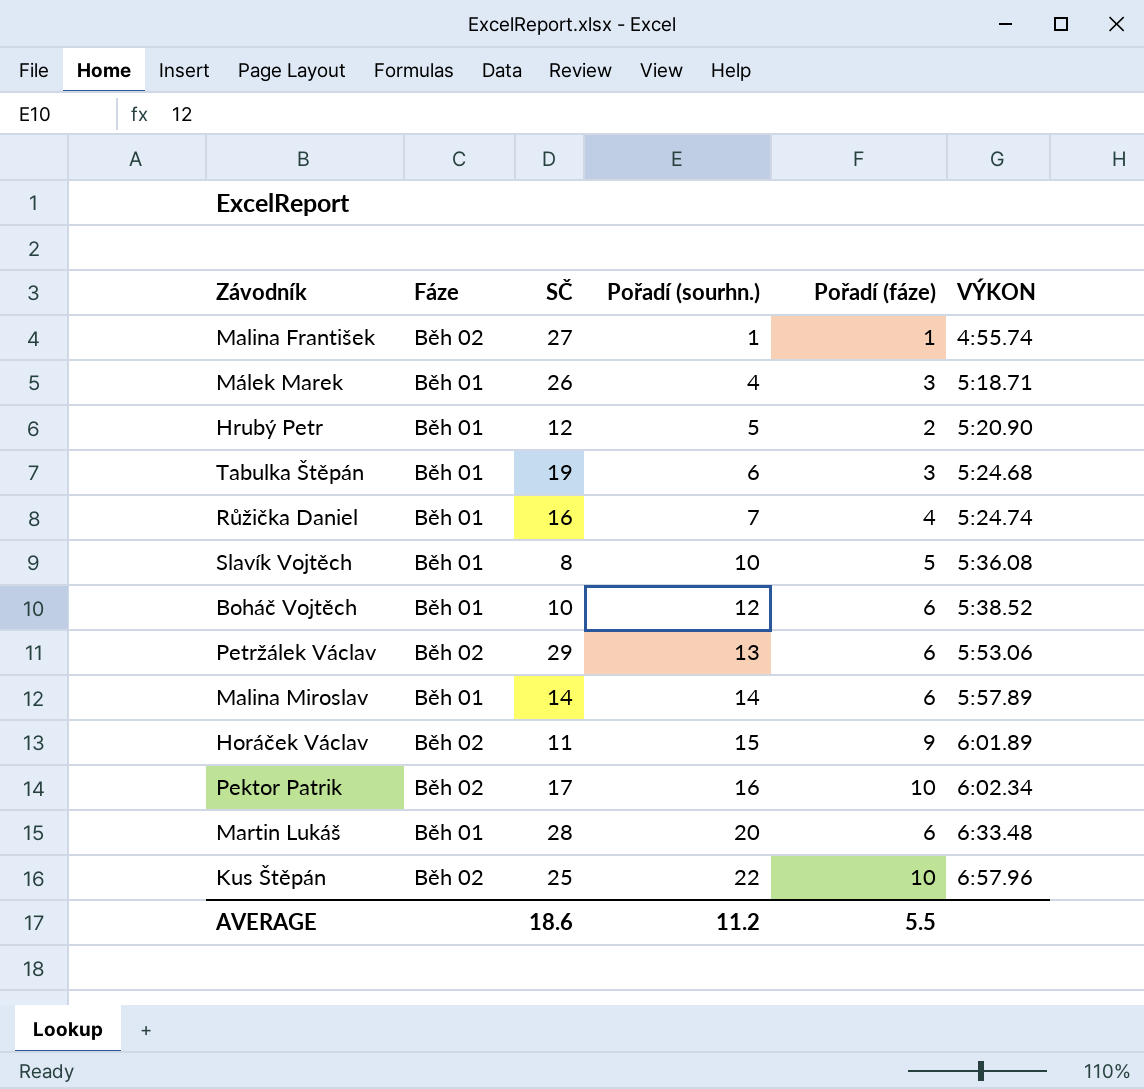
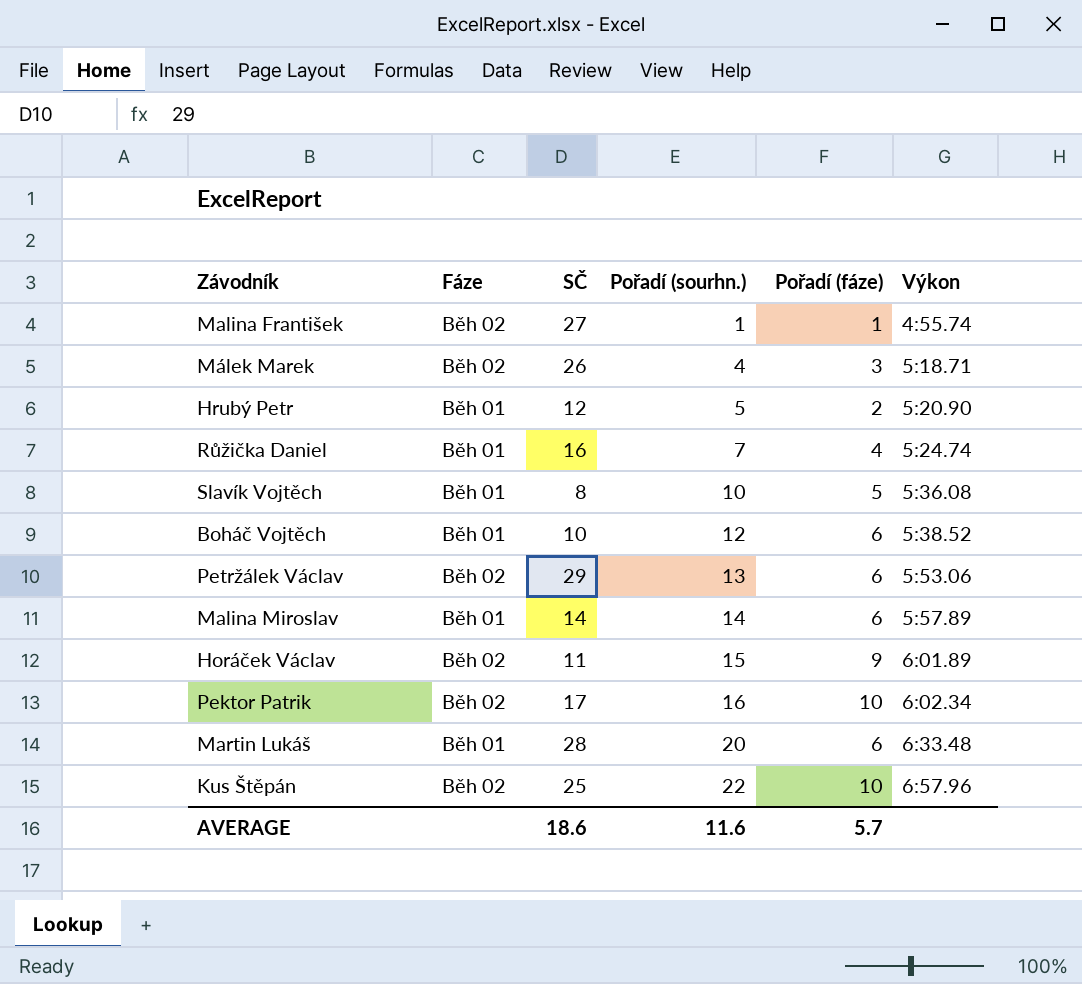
column name: VÝKON -> Výkon
row Tabulka Štěpán: Běh 01 | 19 | 6 | 3 | 5:24.68 -> none
Málek Marek | Fáze: Běh 01 -> Běh 02
AVERAGE | Pořadí (sourhn.): 11.2 -> 11.6
AVERAGE | Pořadí (fáze): 5.5 -> 5.7

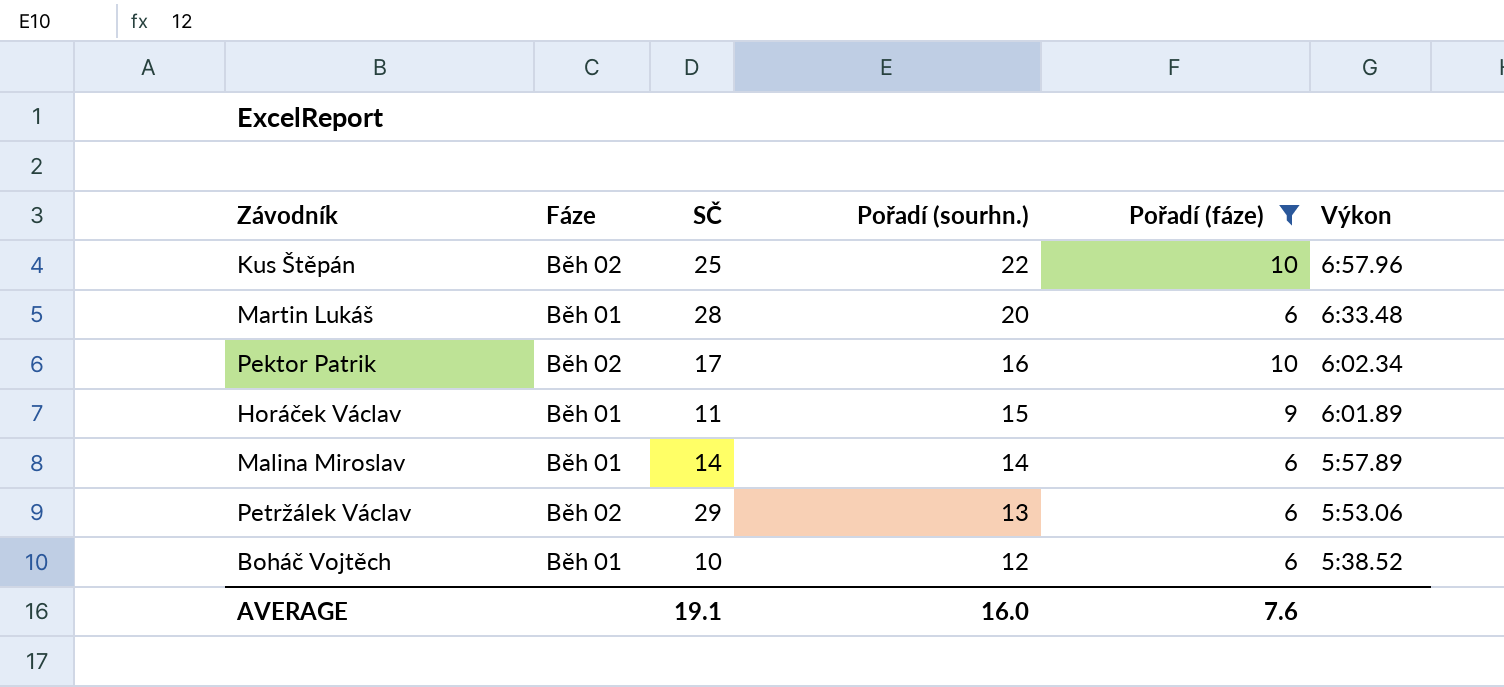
filter: none -> Pořadí (fáze) >= 6
row order: Pořadí (sourhn.) ascending -> Pořadí (sourhn.) descending
Horáček Václav | Fáze: Běh 02 -> Běh 01
AVERAGE | SČ: 18.6 -> 19.1
AVERAGE | Pořadí (sourhn.): 11.6 -> 16.0
AVERAGE | Pořadí (fáze): 5.7 -> 7.6

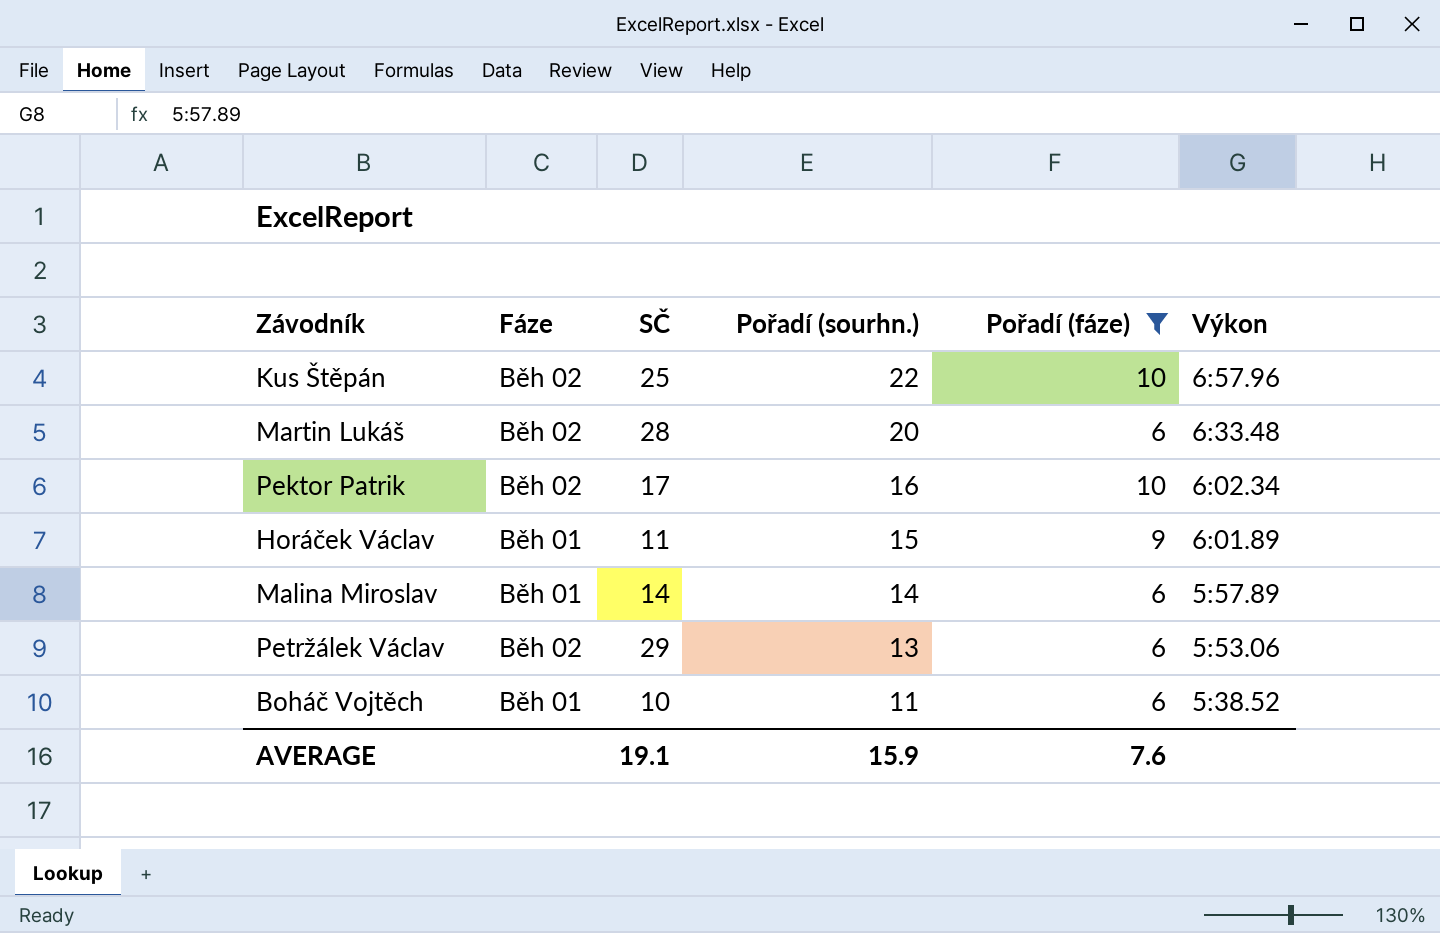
Martin Lukáš | Fáze: Běh 01 -> Běh 02
Boháč Vojtěch | Pořadí (sourhn.): 12 -> 11
AVERAGE | Pořadí (sourhn.): 16.0 -> 15.9

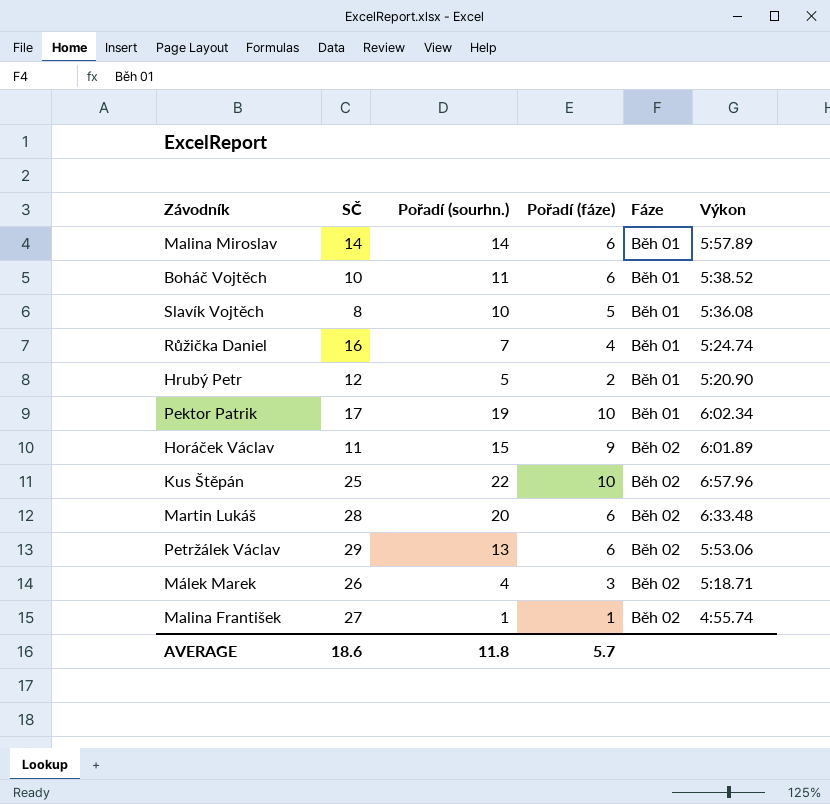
filter: Pořadí (fáze) >= 6 -> none
row order: Pořadí (sourhn.) descending -> Fáze ascending
column Fáze | position: 2 -> 5
Pektor Patrik | Pořadí (sourhn.): 16 -> 19
Pektor Patrik | Fáze: Běh 02 -> Běh 01
Horáček Václav | Fáze: Běh 01 -> Běh 02
AVERAGE | SČ: 19.1 -> 18.6
AVERAGE | Pořadí (sourhn.): 15.9 -> 11.8
AVERAGE | Pořadí (fáze): 7.6 -> 5.7

